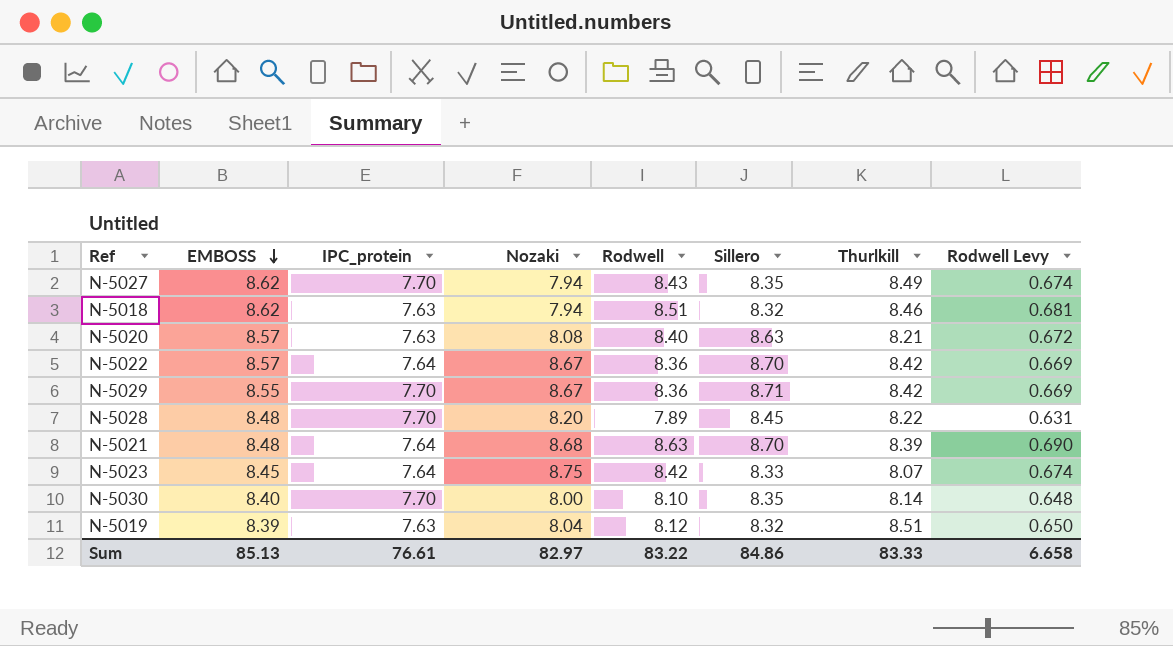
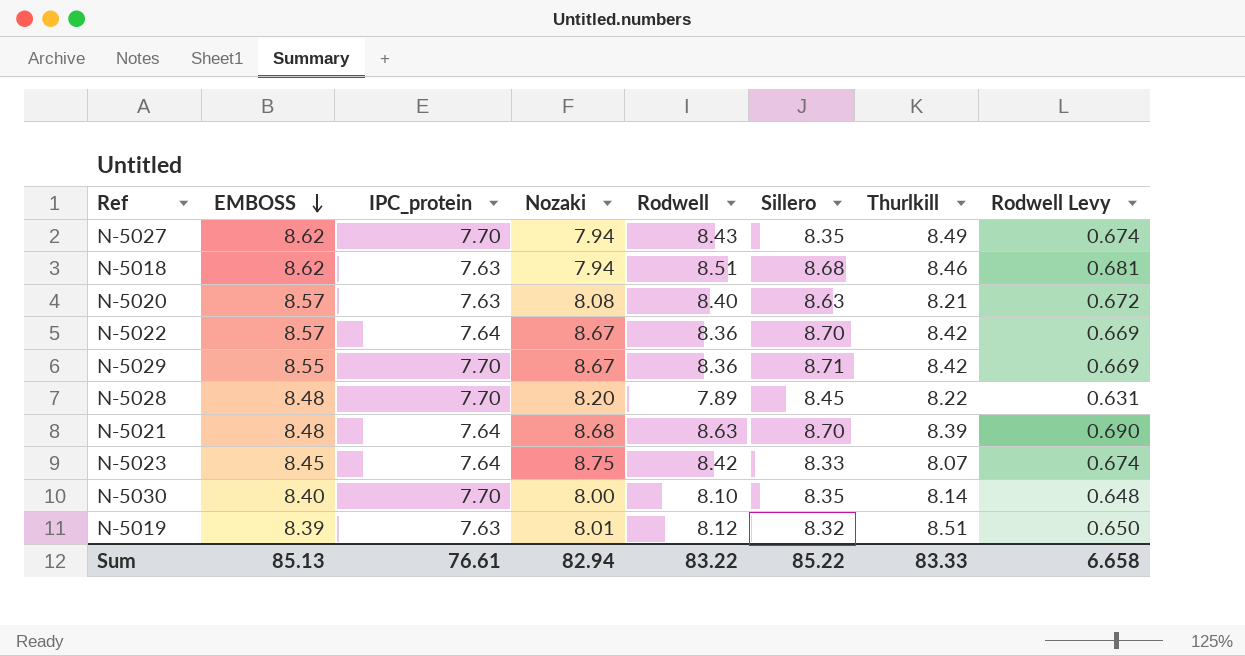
N-5018 | Sillero: 8.32 -> 8.68
N-5019 | Nozaki: 8.04 -> 8.01
Sum | Nozaki: 82.97 -> 82.94
Sum | Sillero: 84.86 -> 85.22

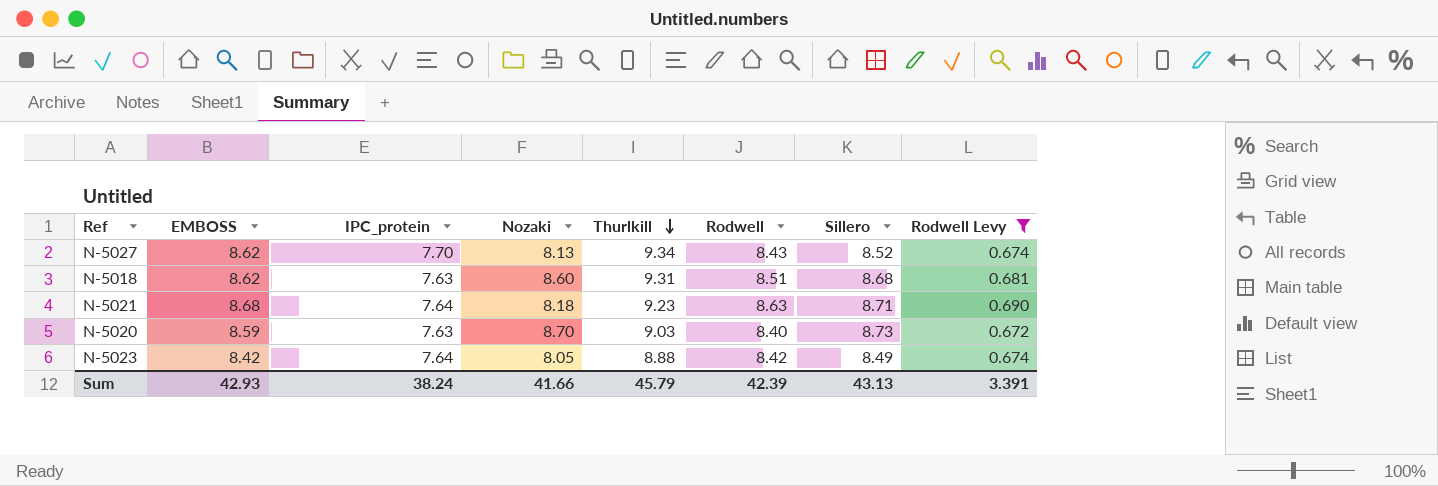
filter: none -> Rodwell Levy >= 0.672
row order: EMBOSS descending -> Thurlkill descending
column Thurlkill | position: 7 -> 5
N-5027 | Nozaki: 7.94 -> 8.13
N-5027 | Thurlkill: 8.49 -> 9.34
N-5027 | Sillero: 8.35 -> 8.52
N-5018 | Nozaki: 7.94 -> 8.60
N-5018 | Thurlkill: 8.46 -> 9.31
N-5021 | EMBOSS: 8.48 -> 8.68
N-5021 | Nozaki: 8.68 -> 8.18
N-5021 | Thurlkill: 8.39 -> 9.23
N-5021 | Sillero: 8.70 -> 8.71
N-5020 | EMBOSS: 8.57 -> 8.59
N-5020 | Nozaki: 8.08 -> 8.70
N-5020 | Thurlkill: 8.21 -> 9.03
N-5020 | Sillero: 8.63 -> 8.73
N-5023 | EMBOSS: 8.45 -> 8.42
N-5023 | Nozaki: 8.75 -> 8.05
N-5023 | Thurlkill: 8.07 -> 8.88
N-5023 | Sillero: 8.33 -> 8.49
Sum | EMBOSS: 85.13 -> 42.93
Sum | IPC_protein: 76.61 -> 38.24
Sum | Nozaki: 82.94 -> 41.66
Sum | Thurlkill: 83.33 -> 45.79
Sum | Rodwell: 83.22 -> 42.39
Sum | Sillero: 85.22 -> 43.13
Sum | Rodwell Levy: 6.658 -> 3.391

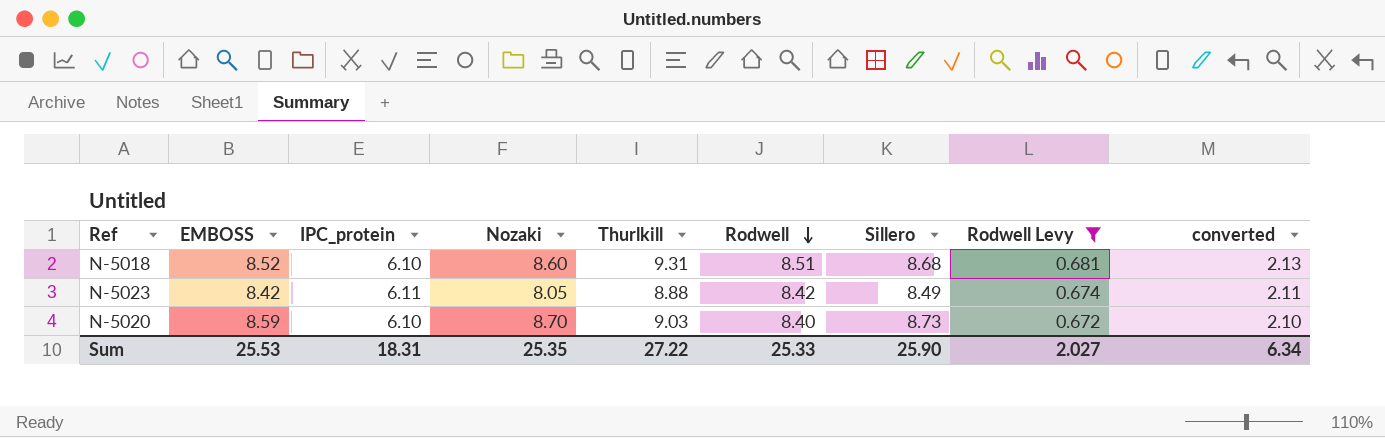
row order: Thurlkill descending -> Rodwell descending
column converted | formula: none -> [Rodwell] * 0.25
row N-5027: 8.62 | 7.70 | 8.13 | 9.34 | 8.43 | 8.52 | 0.674 -> none
row N-5021: 8.68 | 7.64 | 8.18 | 9.23 | 8.63 | 8.71 | 0.690 -> none
N-5018 | EMBOSS: 8.62 -> 8.52
N-5018 | IPC_protein: 7.63 -> 6.10
N-5023 | IPC_protein: 7.64 -> 6.11
N-5020 | IPC_protein: 7.63 -> 6.10
Sum | EMBOSS: 42.93 -> 25.53
Sum | IPC_protein: 38.24 -> 18.31
Sum | Nozaki: 41.66 -> 25.35
Sum | Thurlkill: 45.79 -> 27.22
Sum | Rodwell: 42.39 -> 25.33
Sum | Sillero: 43.13 -> 25.90
Sum | Rodwell Levy: 3.391 -> 2.027

